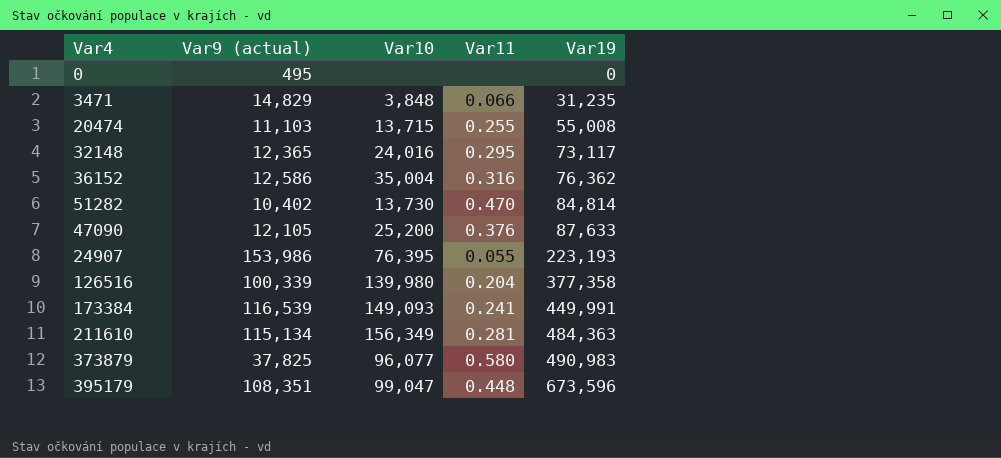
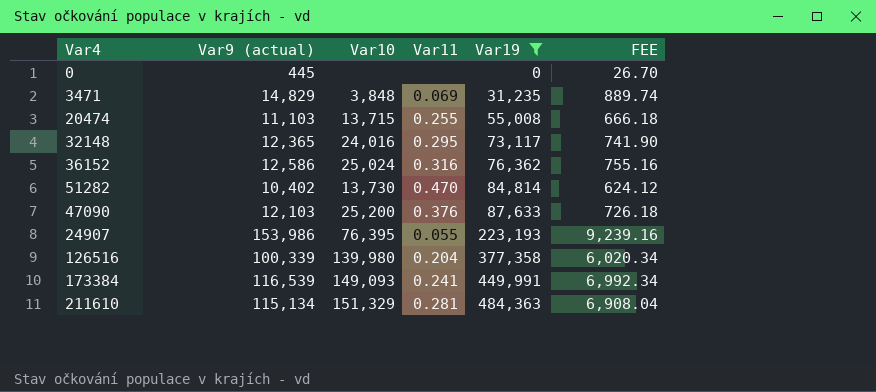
filter: none -> Var19 <= 484,363
column FEE | formula: none -> [Var9 (actual)] * 0.06
0 | Var9 (actual): 495 -> 445
3471 | Var11: 0.066 -> 0.069
36152 | Var10: 35,004 -> 25,024
47090 | Var9 (actual): 12,105 -> 12,103
211610 | Var10: 156,349 -> 151,329

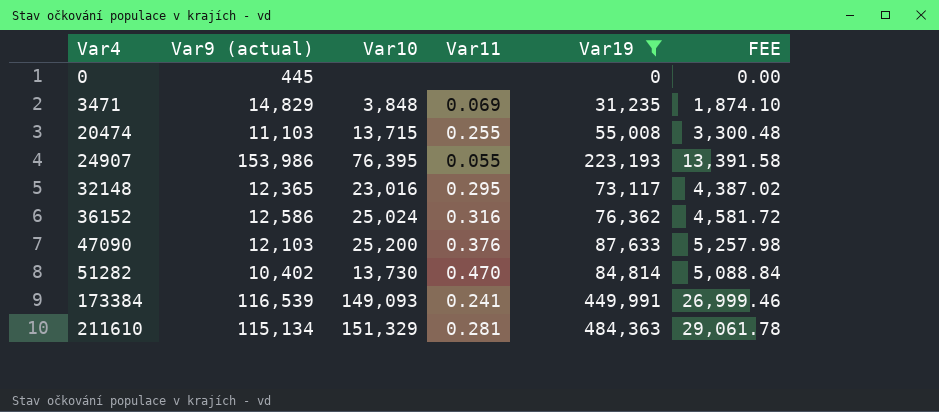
row order: Var19 ascending -> Var4 ascending
column FEE | formula: [Var9 (actual)] * 0.06 -> [Var19] * 0.06
row 126516: 100,339 | 139,980 | 0.204 | 377,358 | 6,020.34 -> none
32148 | Var10: 24,016 -> 23,016

